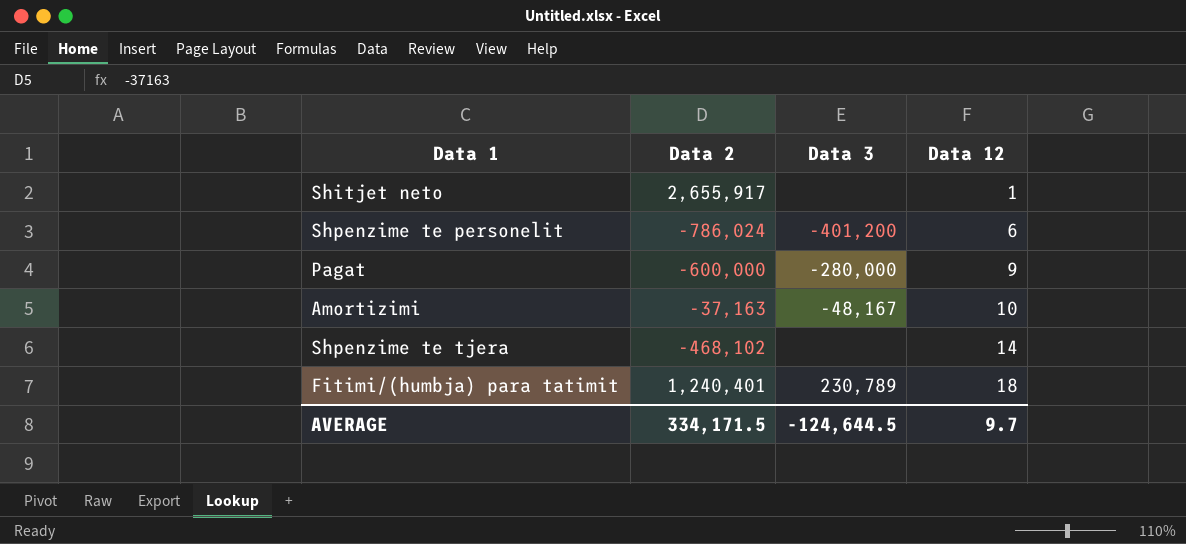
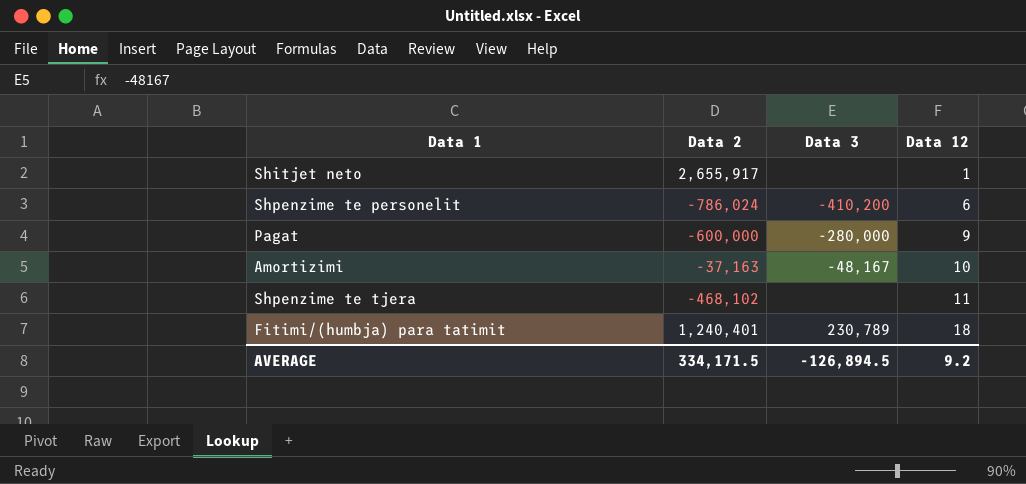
Shpenzime te personelit | Data 3: -401,200 -> -410,200
Shpenzime te tjera | Data 12: 14 -> 11
AVERAGE | Data 3: -124,644.5 -> -126,894.5
AVERAGE | Data 12: 9.7 -> 9.2

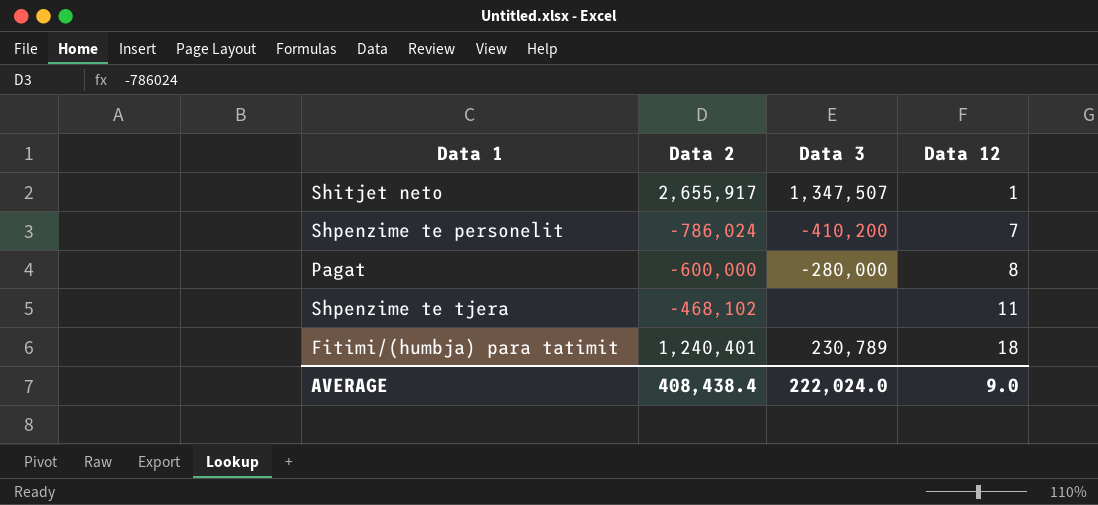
row Amortizimi: -37,163 | -48,167 | 10 -> none
Shitjet neto | Data 3: none -> 1,347,507
Shpenzime te personelit | Data 12: 6 -> 7
Pagat | Data 12: 9 -> 8
AVERAGE | Data 2: 334,171.5 -> 408,438.4
AVERAGE | Data 3: -126,894.5 -> 222,024.0
AVERAGE | Data 12: 9.2 -> 9.0

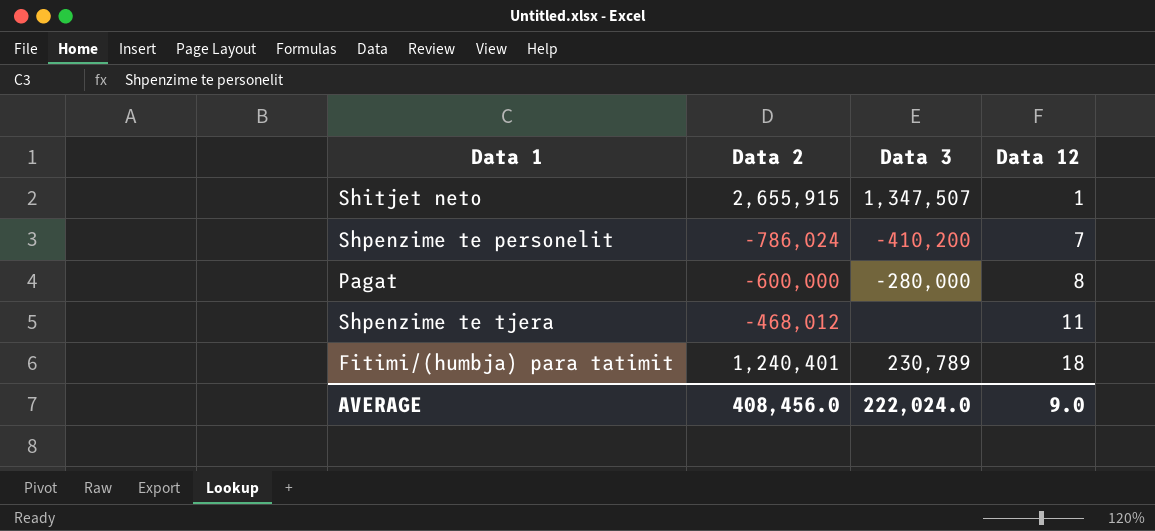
Shitjet neto | Data 2: 2,655,917 -> 2,655,915
Shpenzime te tjera | Data 2: -468,102 -> -468,012
AVERAGE | Data 2: 408,438.4 -> 408,456.0

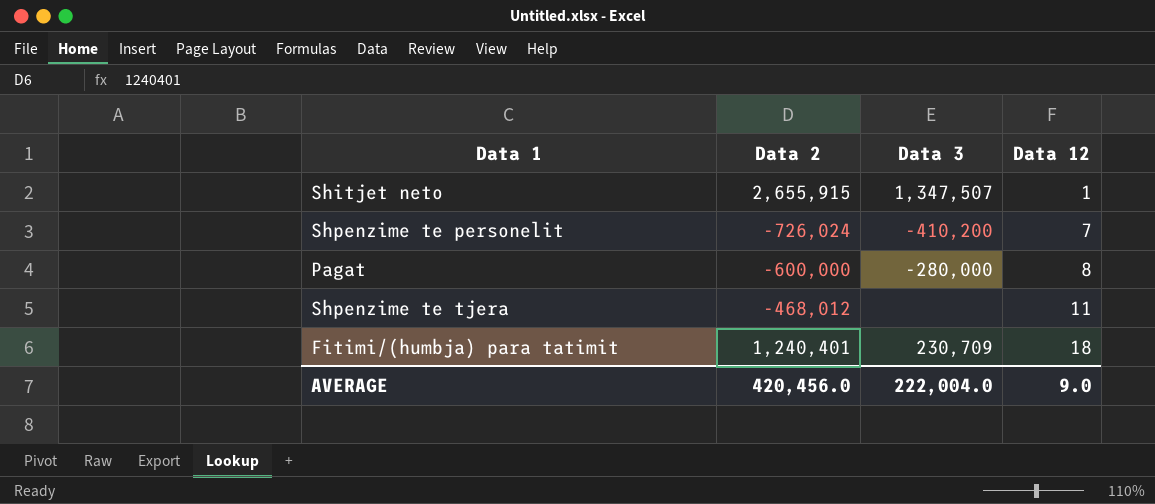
Shpenzime te personelit | Data 2: -786,024 -> -726,024
Fitimi/(humbja) para tatimit | Data 3: 230,789 -> 230,709
AVERAGE | Data 2: 408,456.0 -> 420,456.0
AVERAGE | Data 3: 222,024.0 -> 222,004.0

